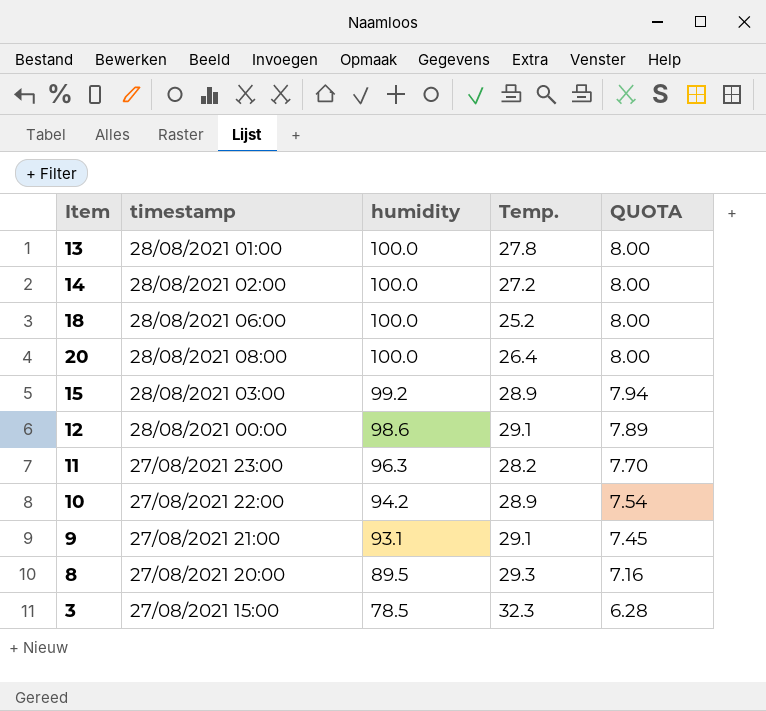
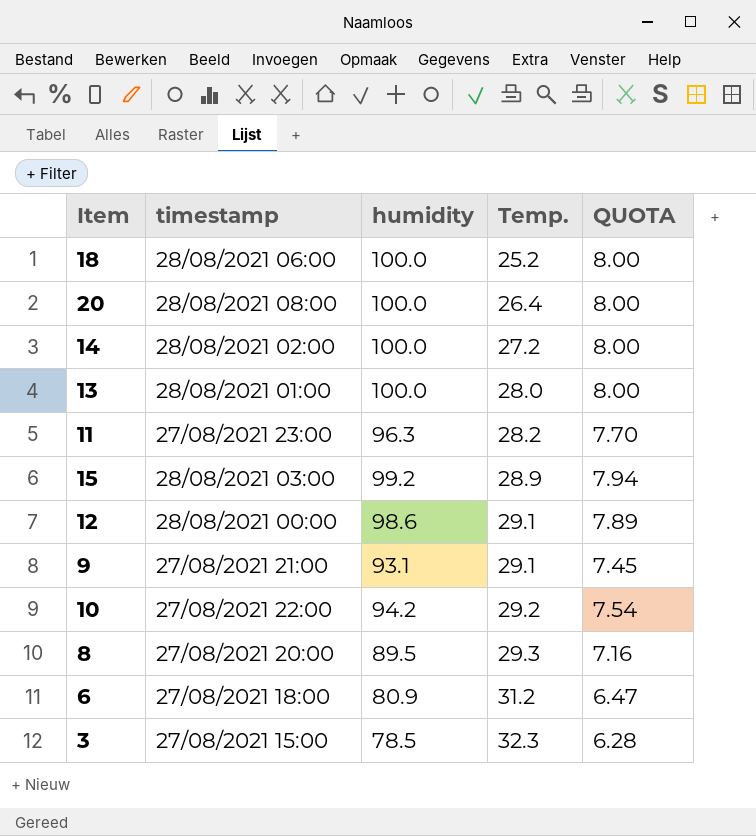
row order: humidity descending -> Temp. ascending
13 | Temp.: 27.8 -> 28.0
10 | Temp.: 28.9 -> 29.2
row 6: none -> 27/08/2021 18:00 | 80.9 | 31.2 | 6.47

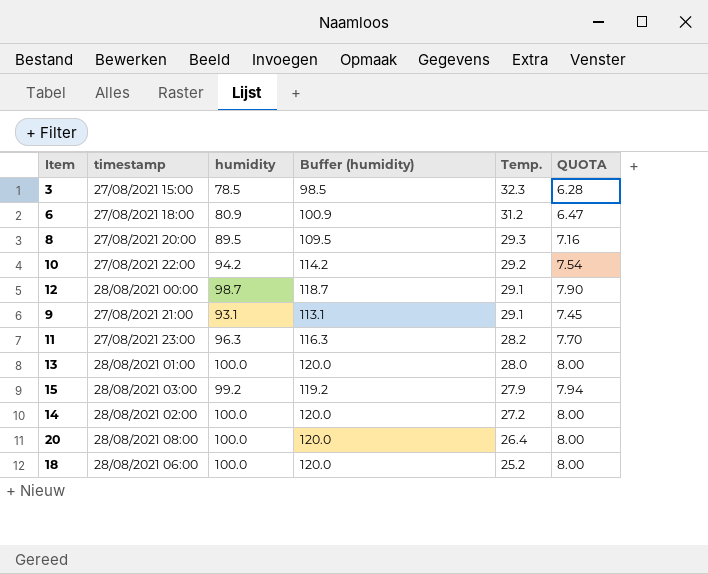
row order: Temp. ascending -> Temp. descending
column Buffer (humidity) | formula: none -> [humidity] + 20
12 | humidity: 98.6 -> 98.7
12 | QUOTA: 7.89 -> 7.90
15 | Temp.: 28.9 -> 27.9

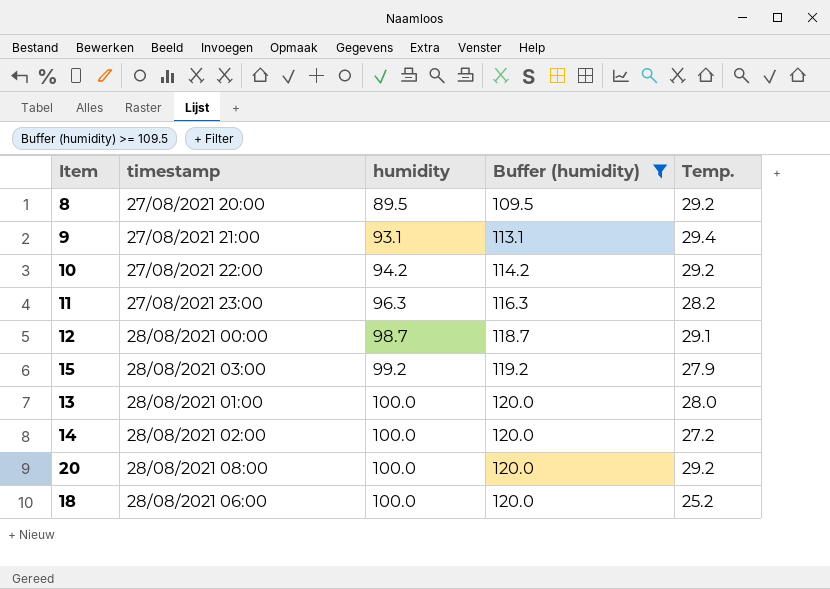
filter: none -> Buffer (humidity) >= 109.5
row order: Temp. descending -> humidity ascending
column QUOTA | formula: [humidity] * 0.08 -> none
8 | Temp.: 29.3 -> 29.2
9 | Temp.: 29.1 -> 29.4
20 | Temp.: 26.4 -> 29.2

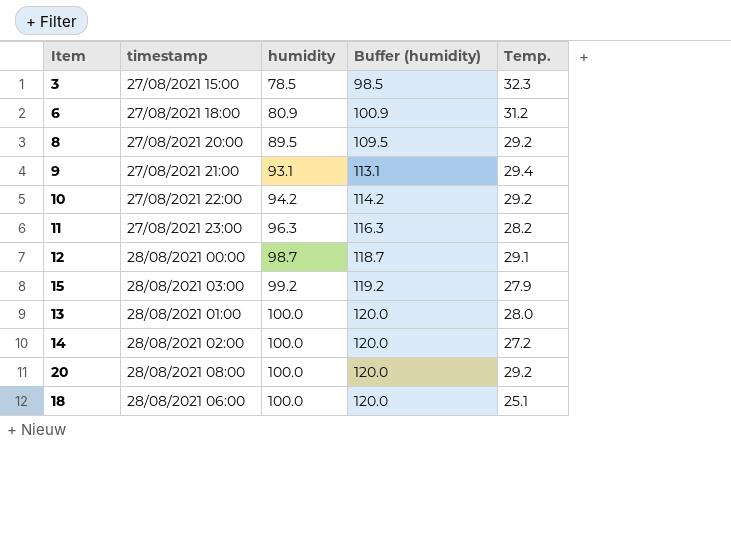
filter: Buffer (humidity) >= 109.5 -> none
18 | Temp.: 25.2 -> 25.1

